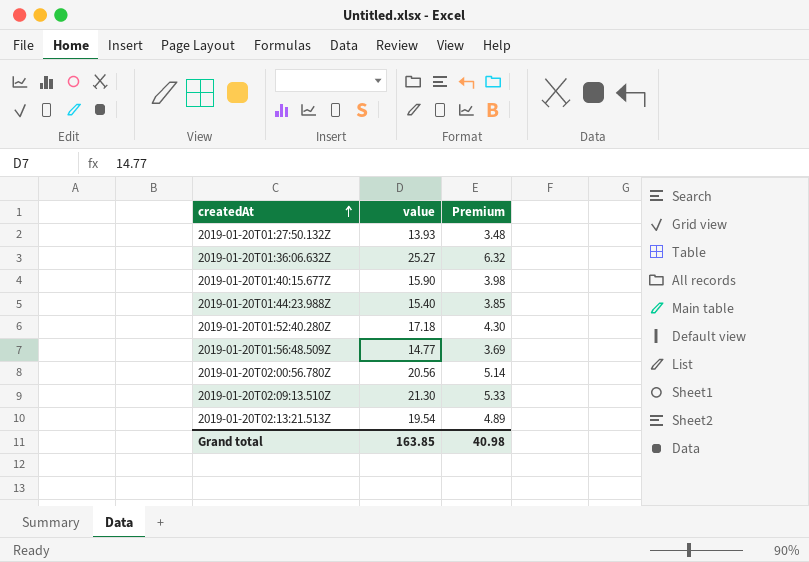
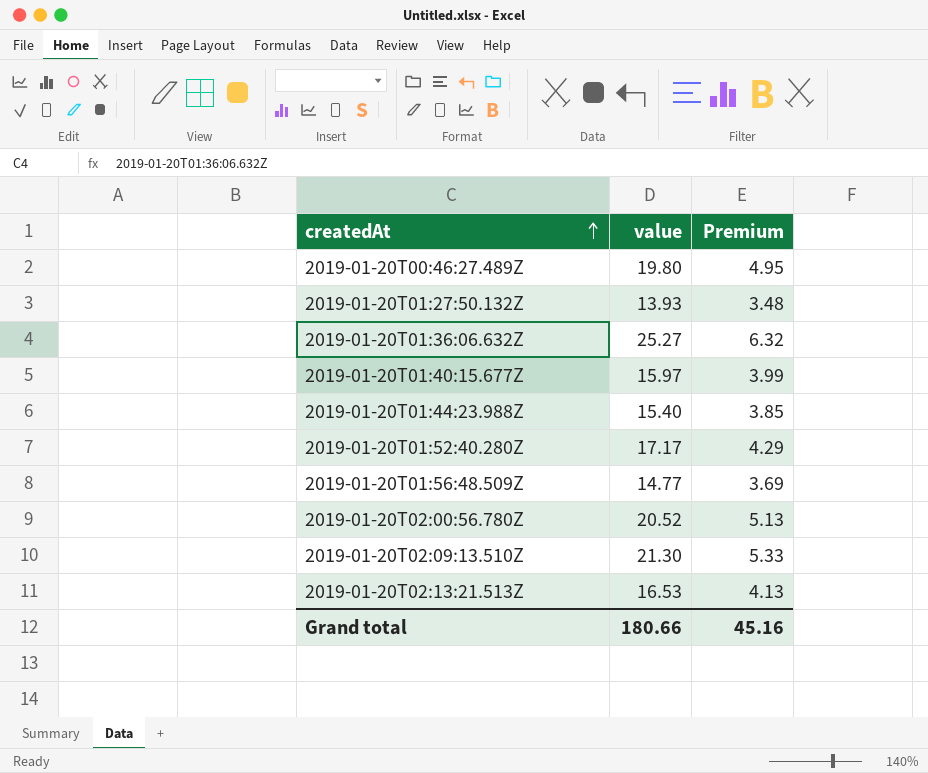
row 2019-01-20T00:46:27.489Z: none -> 19.80 | 4.95
2019-01-20T01:40:15.677Z | value: 15.90 -> 15.97
2019-01-20T01:40:15.677Z | Premium: 3.98 -> 3.99
2019-01-20T01:52:40.280Z | value: 17.18 -> 17.17
2019-01-20T01:52:40.280Z | Premium: 4.30 -> 4.29
2019-01-20T02:00:56.780Z | value: 20.56 -> 20.52
2019-01-20T02:00:56.780Z | Premium: 5.14 -> 5.13
2019-01-20T02:13:21.513Z | value: 19.54 -> 16.53
2019-01-20T02:13:21.513Z | Premium: 4.89 -> 4.13
Grand total | value: 163.85 -> 180.66
Grand total | Premium: 40.98 -> 45.16

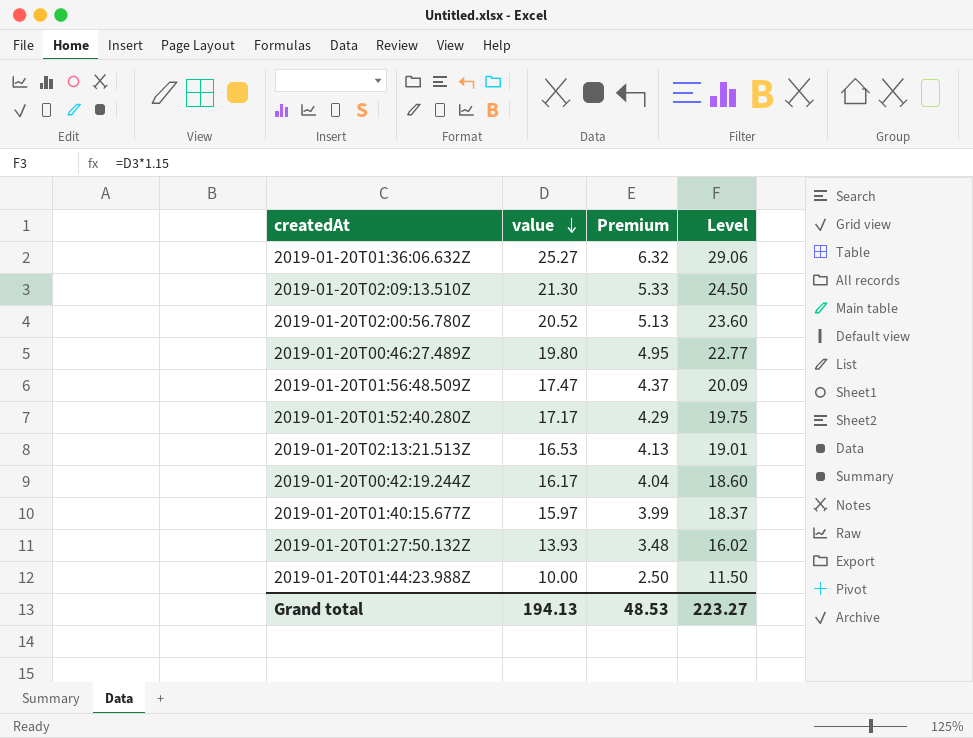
row order: createdAt ascending -> value descending
column Level | formula: none -> [value] * 1.15
2019-01-20T01:56:48.509Z | value: 14.77 -> 17.47
2019-01-20T01:56:48.509Z | Premium: 3.69 -> 4.37
row 2019-01-20T00:42:19.244Z: none -> 16.17 | 4.04 | 18.60
2019-01-20T01:44:23.988Z | value: 15.40 -> 10.00
2019-01-20T01:44:23.988Z | Premium: 3.85 -> 2.50
Grand total | value: 180.66 -> 194.13
Grand total | Premium: 45.16 -> 48.53

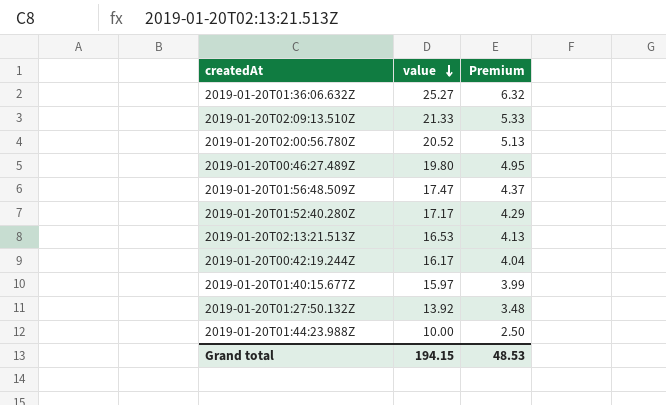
column Level | formula: [value] * 1.15 -> none
2019-01-20T02:09:13.510Z | value: 21.30 -> 21.33
2019-01-20T01:27:50.132Z | value: 13.93 -> 13.92
Grand total | value: 194.13 -> 194.15

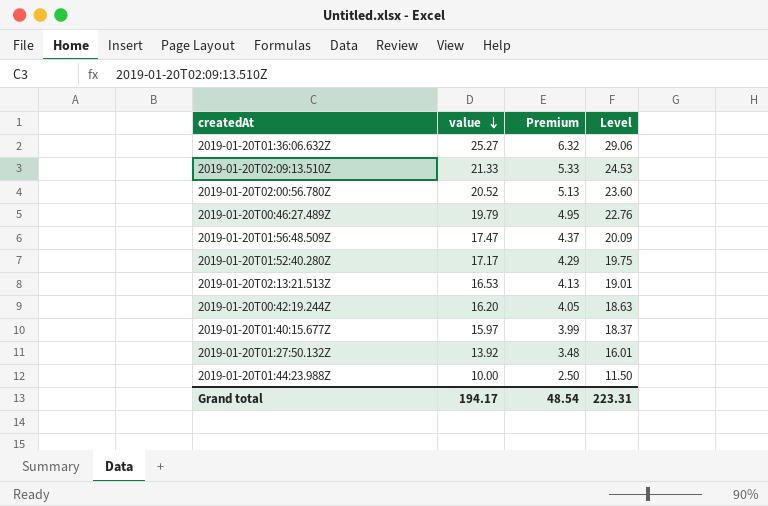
column Level | formula: none -> [value] * 1.15
2019-01-20T00:46:27.489Z | value: 19.80 -> 19.79
2019-01-20T00:42:19.244Z | value: 16.17 -> 16.20
2019-01-20T00:42:19.244Z | Premium: 4.04 -> 4.05
Grand total | value: 194.15 -> 194.17
Grand total | Premium: 48.53 -> 48.54

